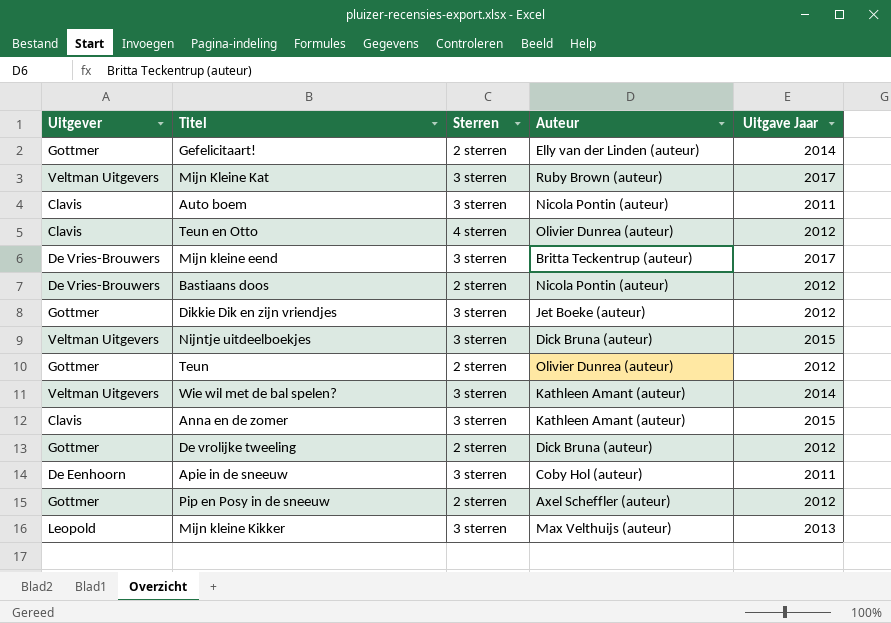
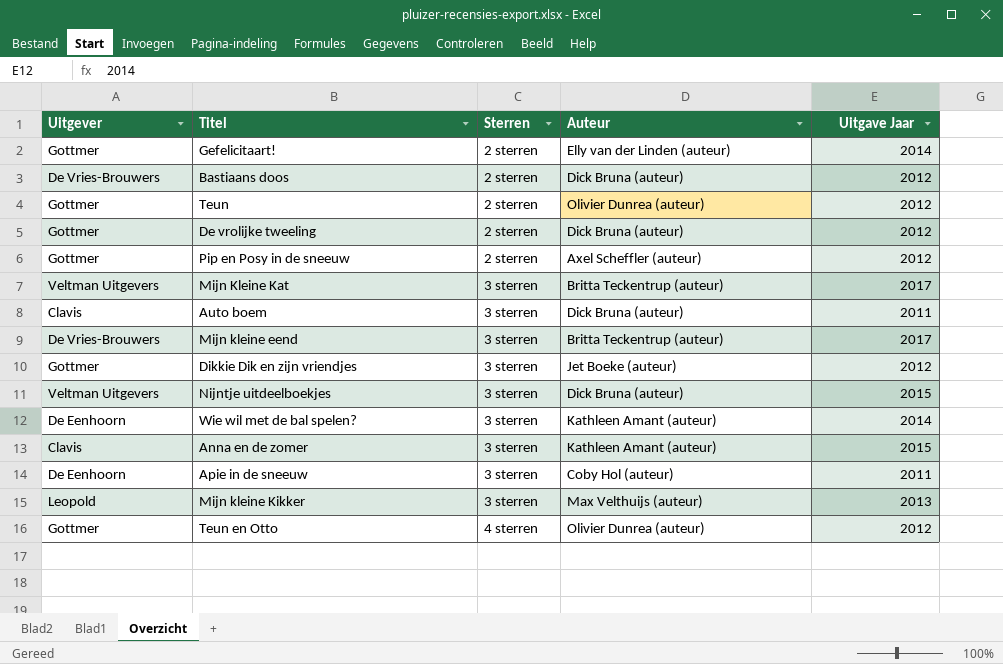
row order: none -> Sterren ascending
Bastiaans doos | Auteur: Nicola Pontin (auteur) -> Dick Bruna (auteur)
Mijn Kleine Kat | Auteur: Ruby Brown (auteur) -> Britta Teckentrup (auteur)
Auto boem | Auteur: Nicola Pontin (auteur) -> Dick Bruna (auteur)
Wie wil met de bal spelen? | Uitgever: Veltman Uitgevers -> De Eenhoorn
Teun en Otto | Uitgever: Clavis -> Gottmer

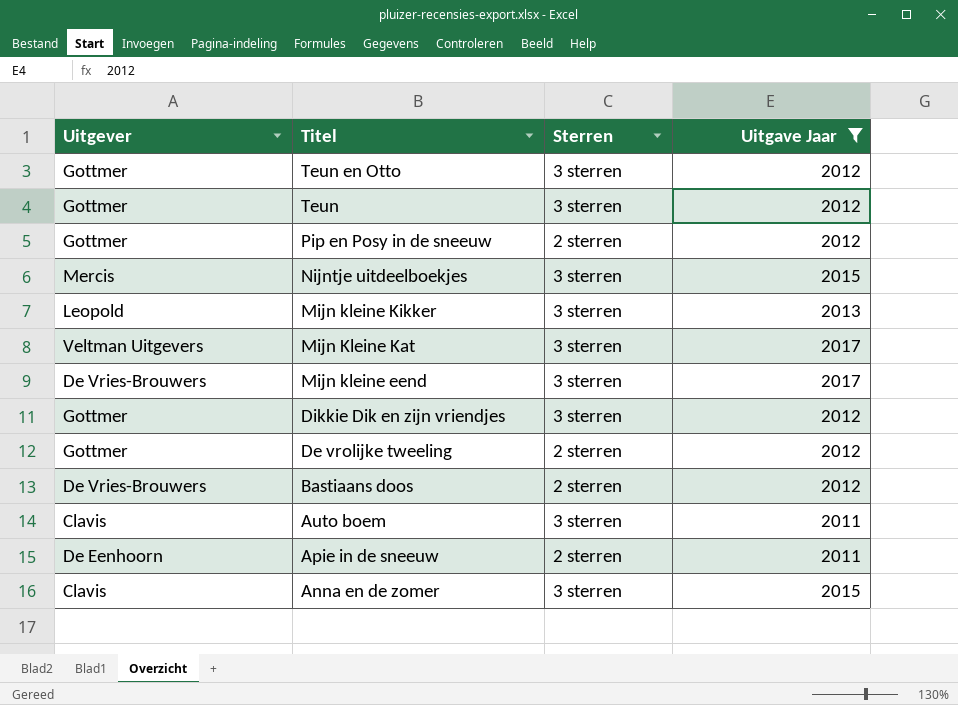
filter: none -> Uitgave Jaar != 2014
row order: Sterren ascending -> Titel descending
column Auteur | position: 4 -> none
Teun en Otto | Sterren: 4 sterren -> 3 sterren
Teun | Sterren: 2 sterren -> 3 sterren
Nijntje uitdeelboekjes | Uitgever: Veltman Uitgevers -> Mercis
Apie in de sneeuw | Sterren: 3 sterren -> 2 sterren

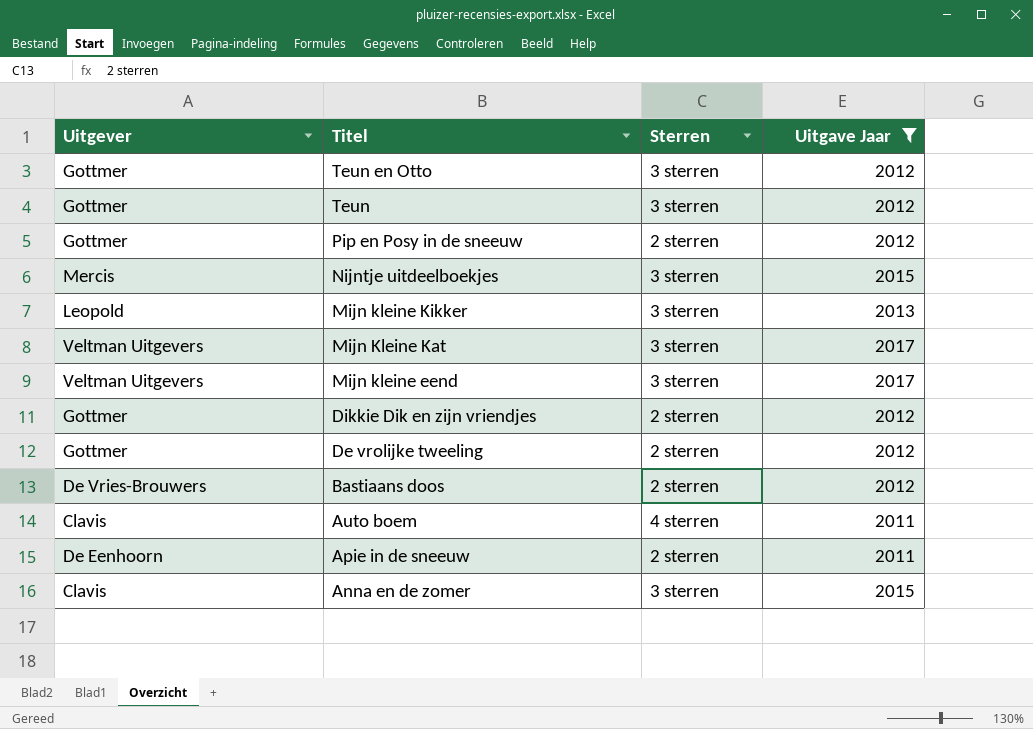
Mijn kleine eend | Uitgever: De Vries-Brouwers -> Veltman Uitgevers
Dikkie Dik en zijn vriendjes | Sterren: 3 sterren -> 2 sterren
Auto boem | Sterren: 3 sterren -> 4 sterren

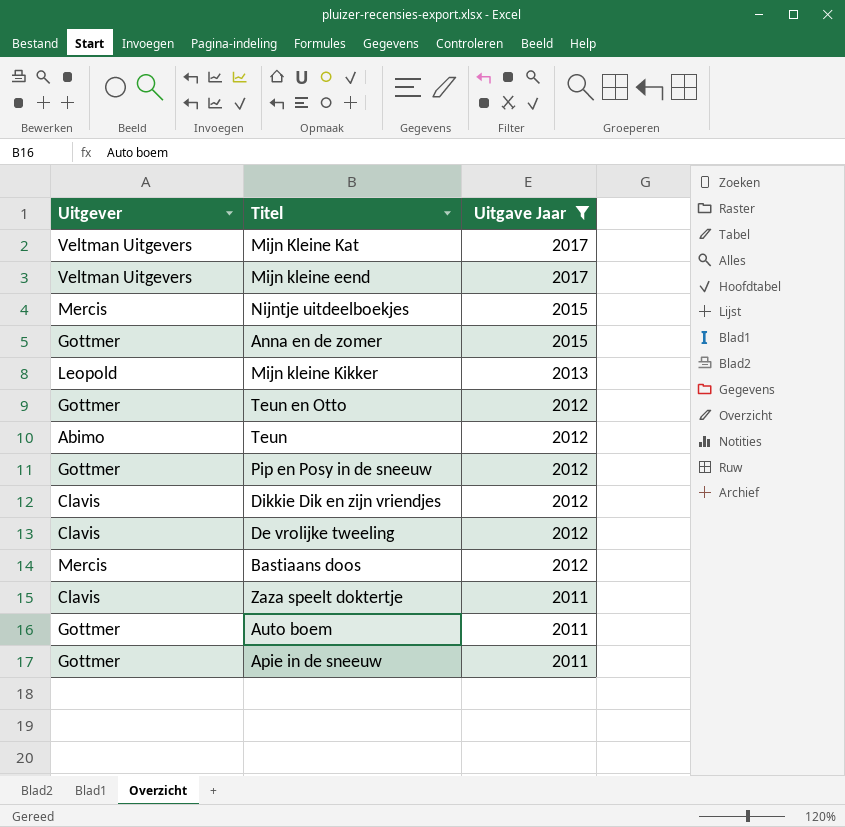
row order: Titel descending -> Uitgave Jaar descending
column Sterren | position: 3 -> none
Anna en de zomer | Uitgever: Clavis -> Gottmer
Teun | Uitgever: Gottmer -> Abimo
Dikkie Dik en zijn vriendjes | Uitgever: Gottmer -> Clavis
De vrolijke tweeling | Uitgever: Gottmer -> Clavis
Bastiaans doos | Uitgever: De Vries-Brouwers -> Mercis
row Zaza speelt doktertje: none -> Clavis | 2011
Auto boem | Uitgever: Clavis -> Gottmer
Apie in de sneeuw | Uitgever: De Eenhoorn -> Gottmer

